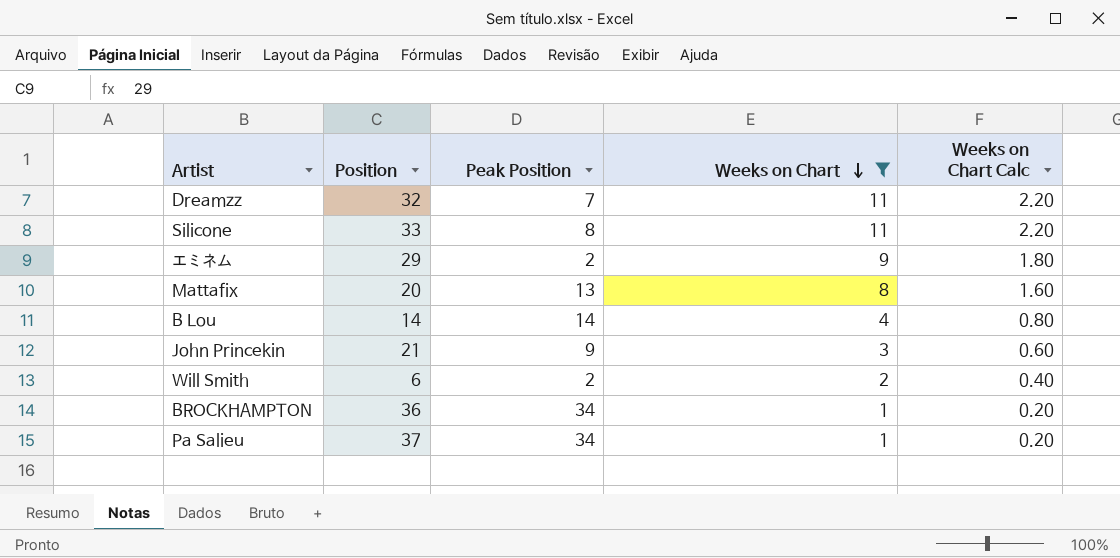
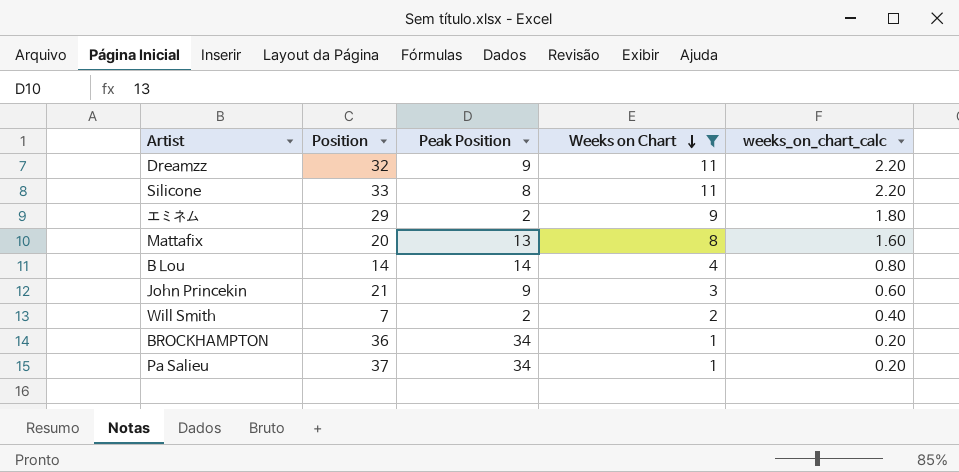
column name: Weeks on Chart Calc -> weeks_on_chart_calc
Dreamzz | Peak Position: 7 -> 9
Will Smith | Position: 6 -> 7

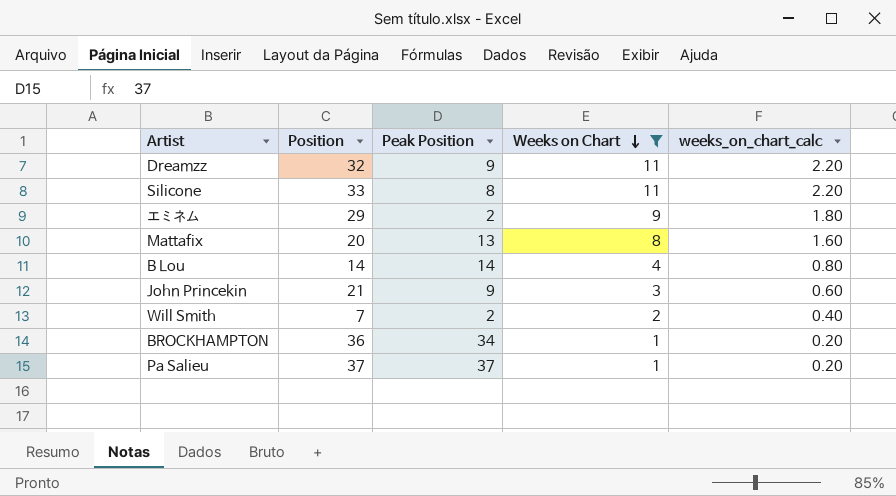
Pa Salieu | Peak Position: 34 -> 37

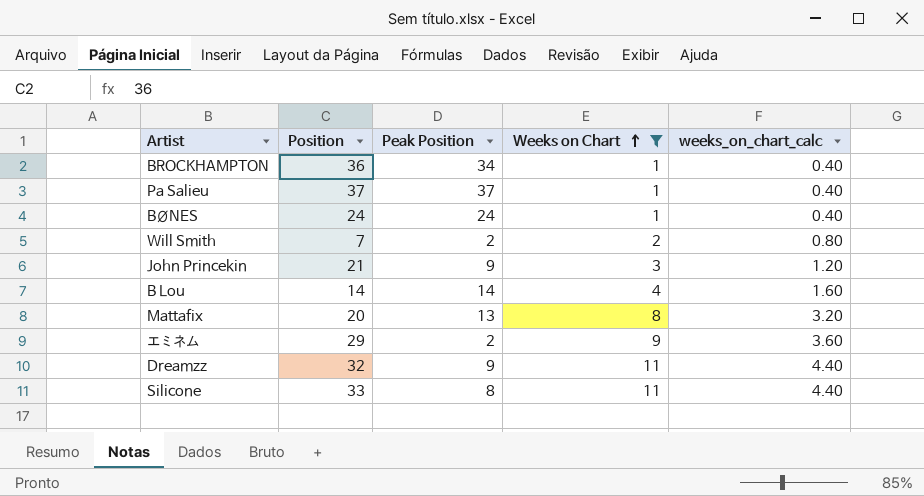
row order: Weeks on Chart descending -> Weeks on Chart ascending
column weeks_on_chart_calc | formula: [Weeks on Chart] * 0.2 -> [Weeks on Chart] * 0.4
row BØNES: none -> 24 | 24 | 1 | 0.40

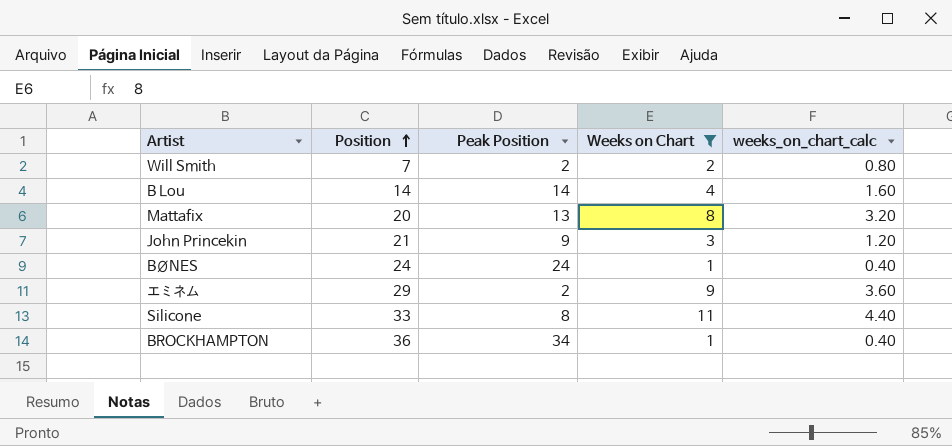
row order: Weeks on Chart ascending -> Position ascending
row Pa Salieu: 37 | 37 | 1 | 0.40 -> none
row Dreamzz: 32 | 9 | 11 | 4.40 -> none

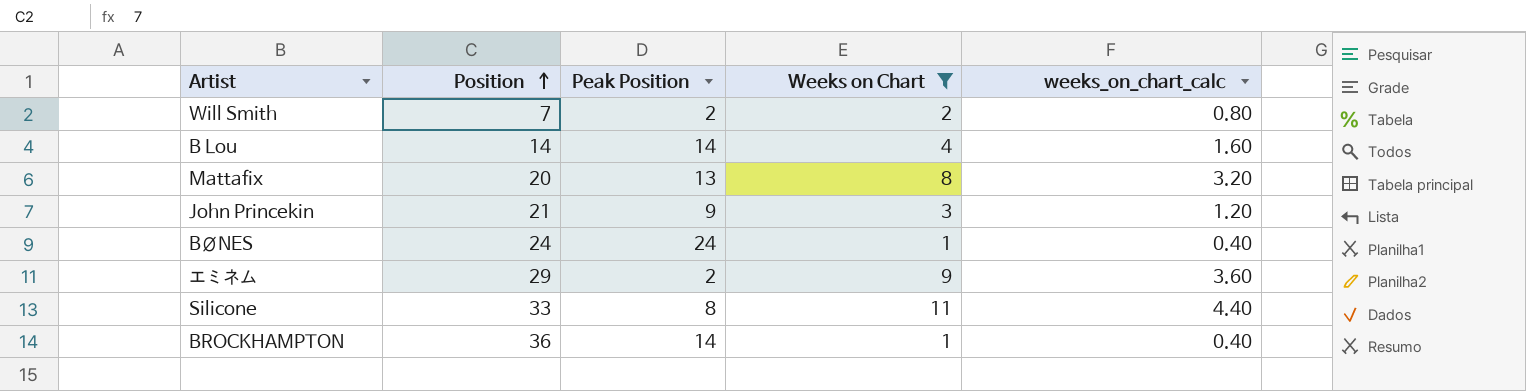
BROCKHAMPTON | Peak Position: 34 -> 14

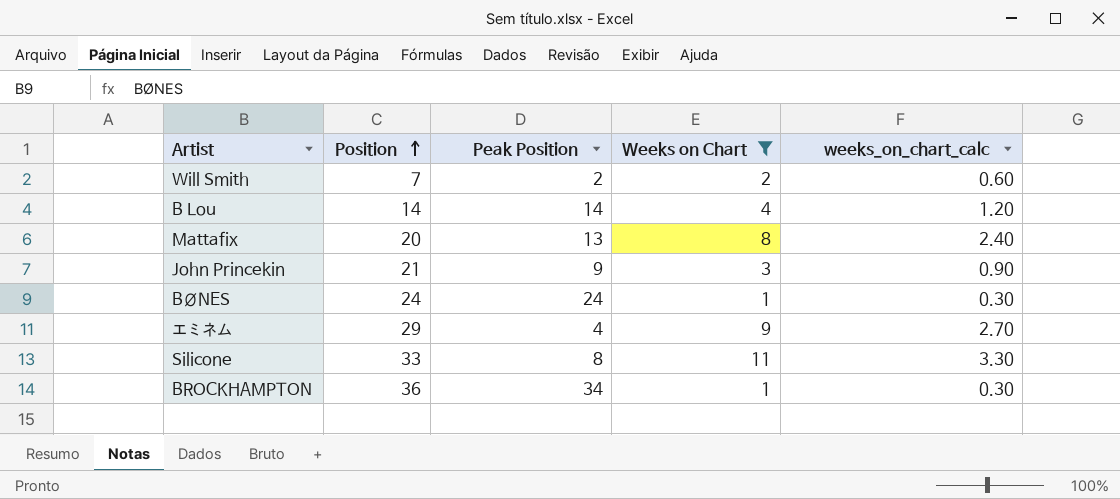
column weeks_on_chart_calc | formula: [Weeks on Chart] * 0.4 -> [Weeks on Chart] * 0.3
エミネム | Peak Position: 2 -> 4
BROCKHAMPTON | Peak Position: 14 -> 34

